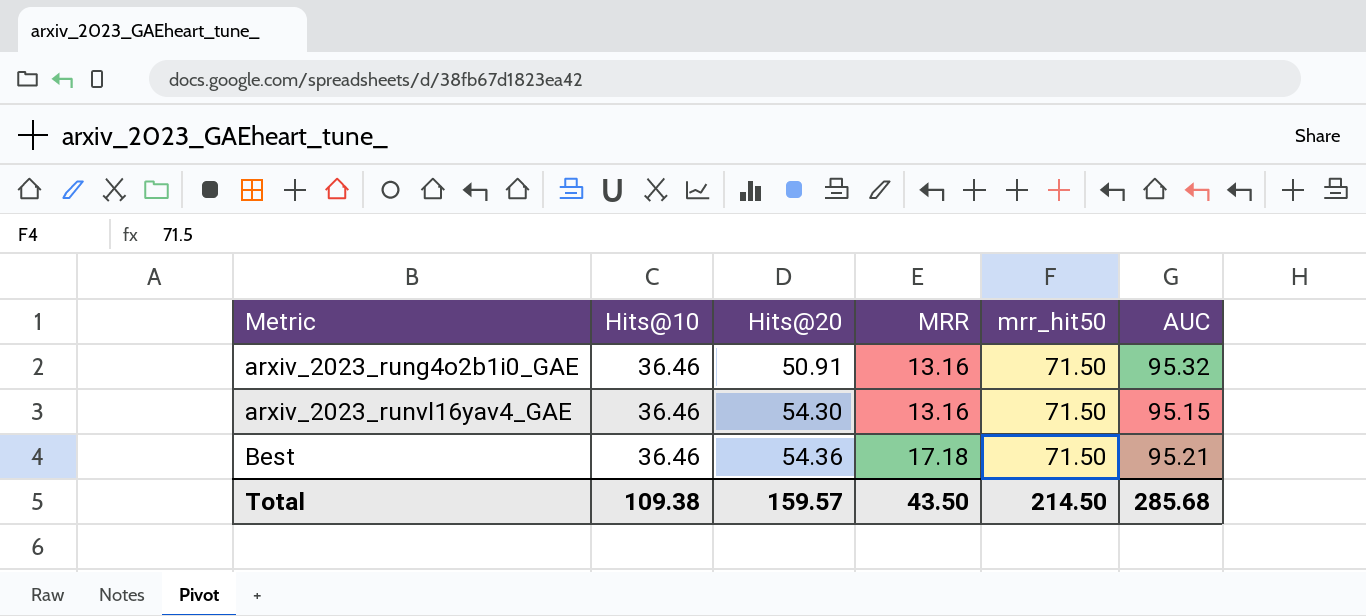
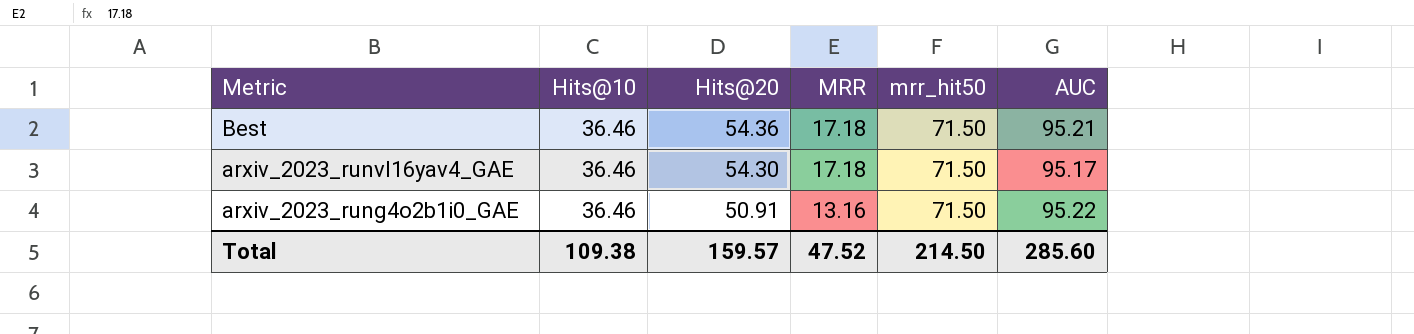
row order: Metric ascending -> Metric descending
arxiv_2023_runvl16yav4_GAE | MRR: 13.16 -> 17.18
arxiv_2023_runvl16yav4_GAE | AUC: 95.15 -> 95.17
arxiv_2023_rung4o2b1i0_GAE | AUC: 95.32 -> 95.22
Total | MRR: 43.50 -> 47.52
Total | AUC: 285.68 -> 285.60

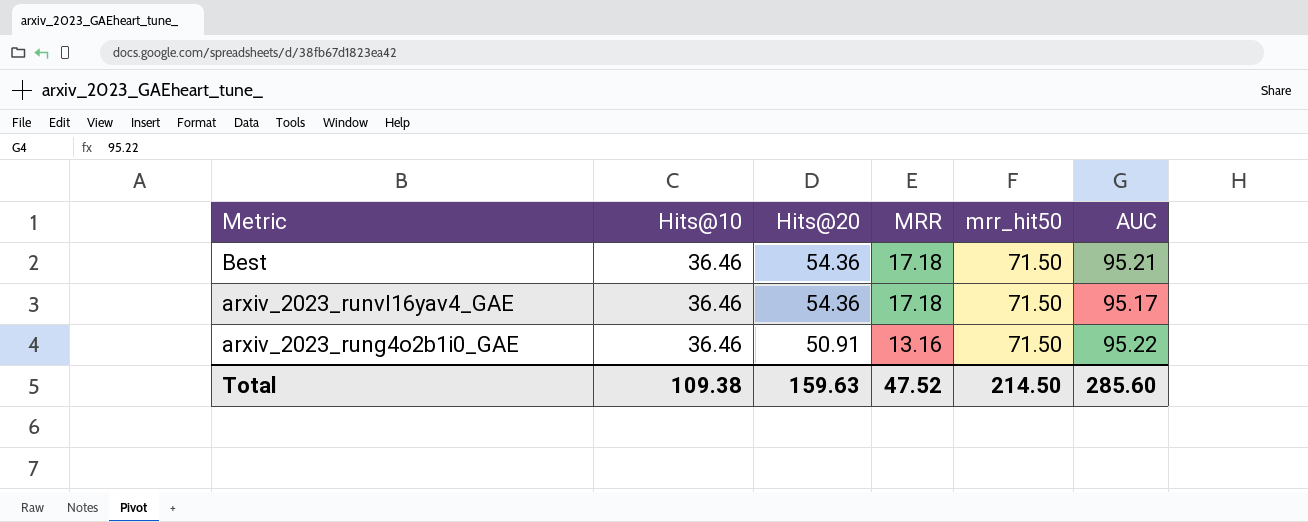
arxiv_2023_runvl16yav4_GAE | Hits@20: 54.30 -> 54.36
Total | Hits@20: 159.57 -> 159.63

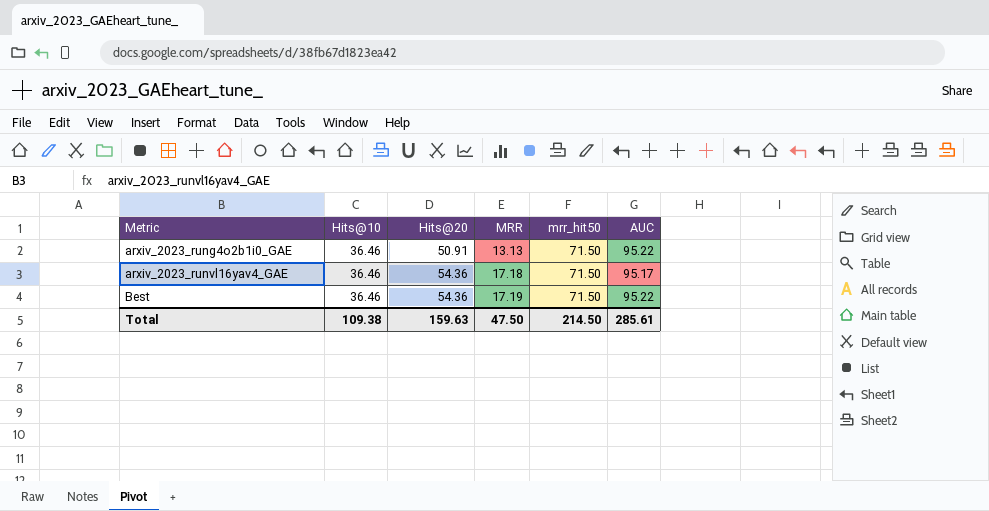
row order: Metric descending -> Metric ascending
arxiv_2023_rung4o2b1i0_GAE | MRR: 13.16 -> 13.13
Best | MRR: 17.18 -> 17.19
Best | AUC: 95.21 -> 95.22
Total | MRR: 47.52 -> 47.50
Total | AUC: 285.60 -> 285.61

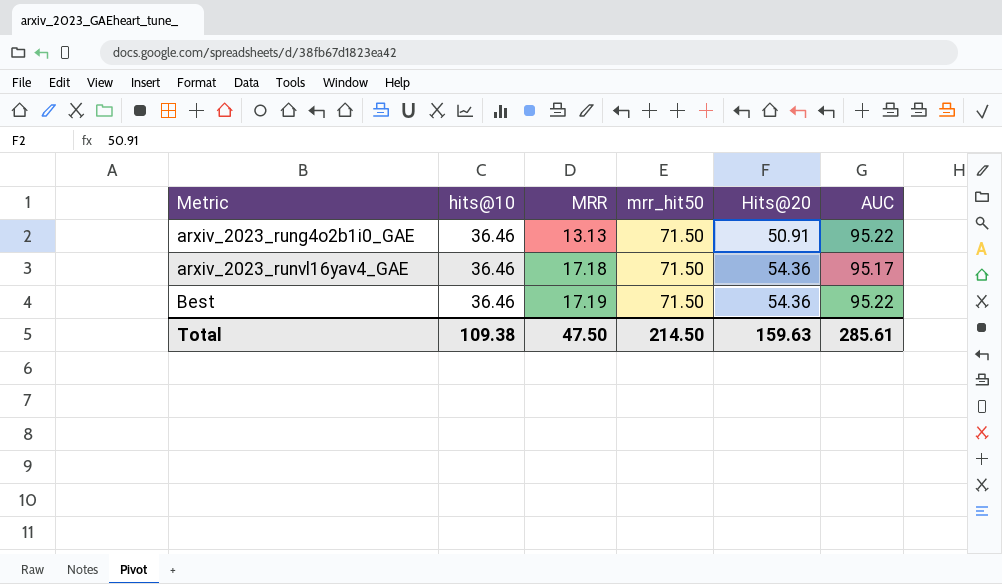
column name: Hits@10 -> hits@10
column Hits@20 | position: 3 -> 5

